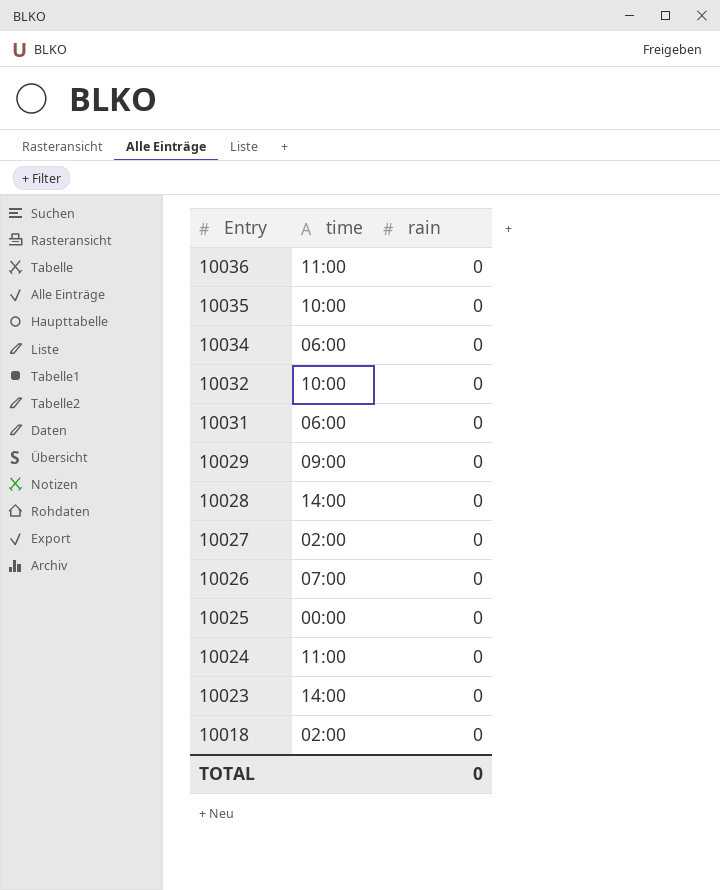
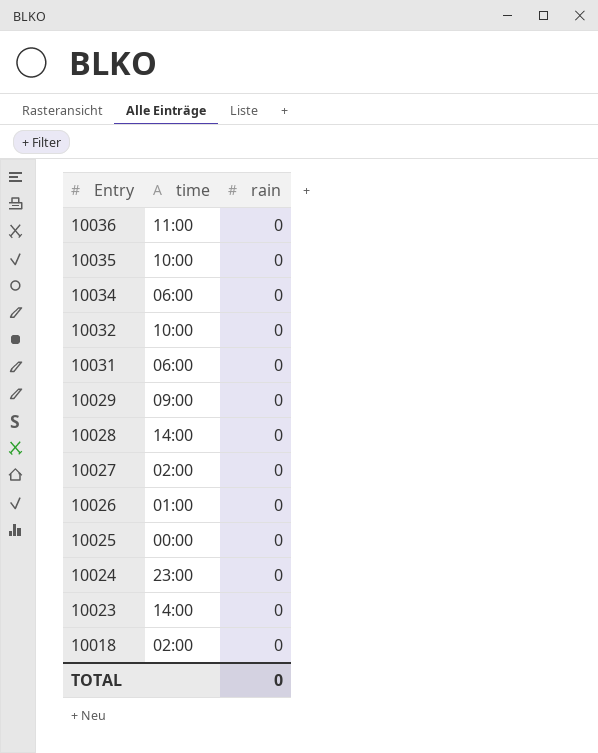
10026 | time: 07:00 -> 01:00
10024 | time: 11:00 -> 23:00

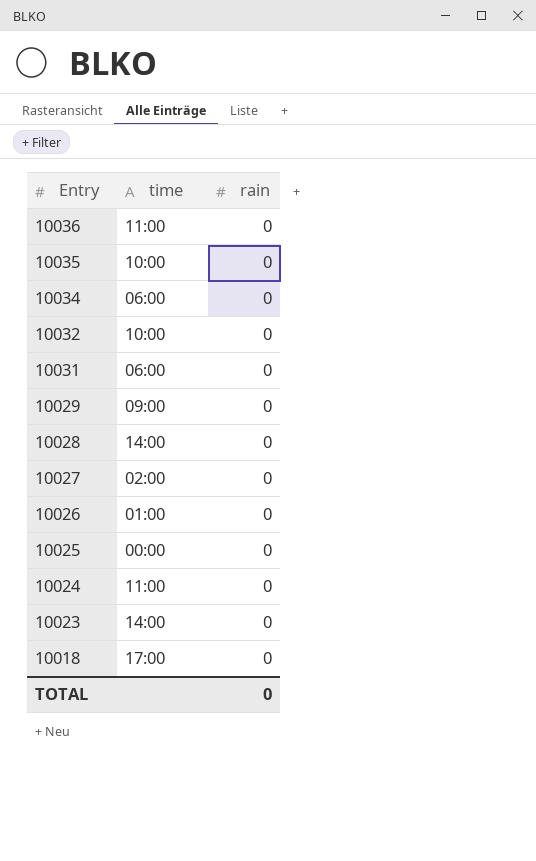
10024 | time: 23:00 -> 11:00
10018 | time: 02:00 -> 17:00

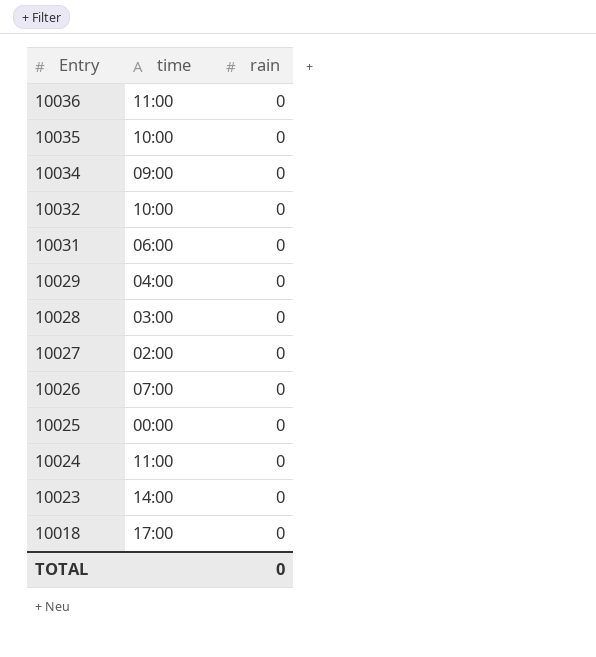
10034 | time: 06:00 -> 09:00
10029 | time: 09:00 -> 04:00
10028 | time: 14:00 -> 03:00
10026 | time: 01:00 -> 07:00

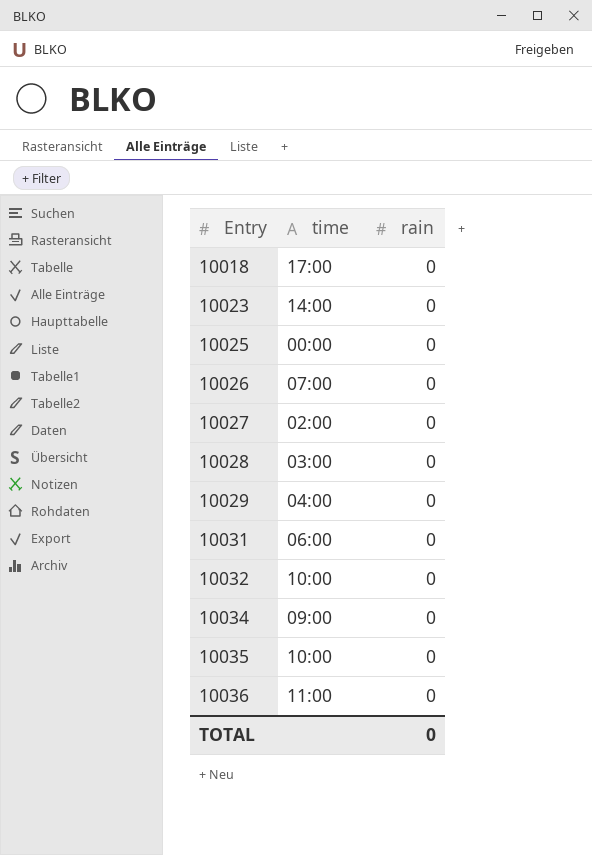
row order: Entry descending -> Entry ascending
row 10024: 11:00 | 0 -> none

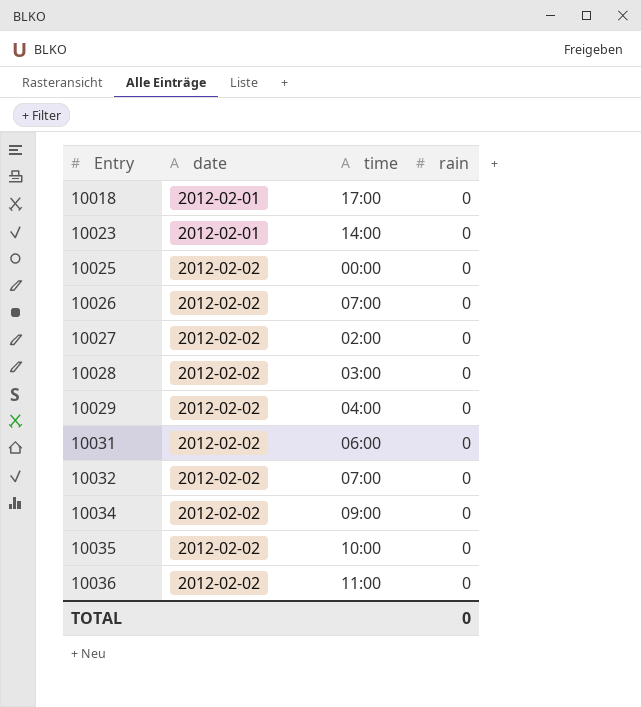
column date | position: none -> 2
10032 | time: 10:00 -> 07:00

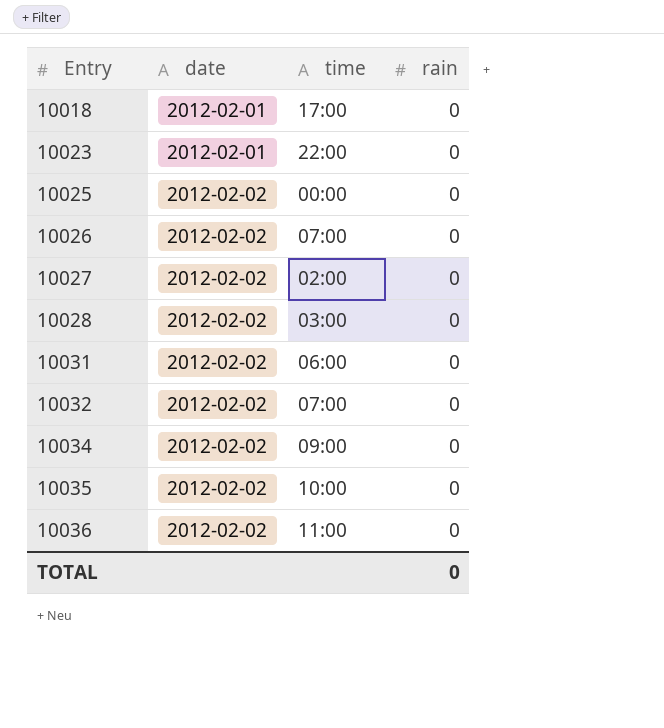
row 10029: 2012-02-02 | 04:00 | 0 -> none
10023 | time: 14:00 -> 22:00

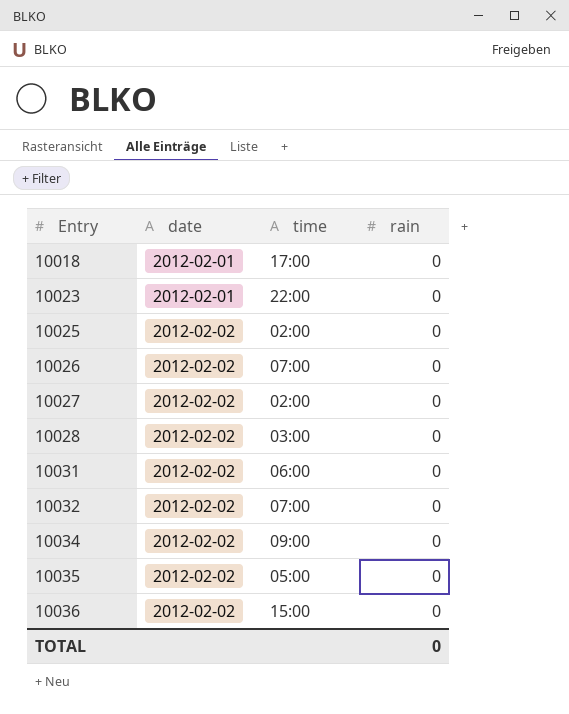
10025 | time: 00:00 -> 02:00
10035 | time: 10:00 -> 05:00
10036 | time: 11:00 -> 15:00

